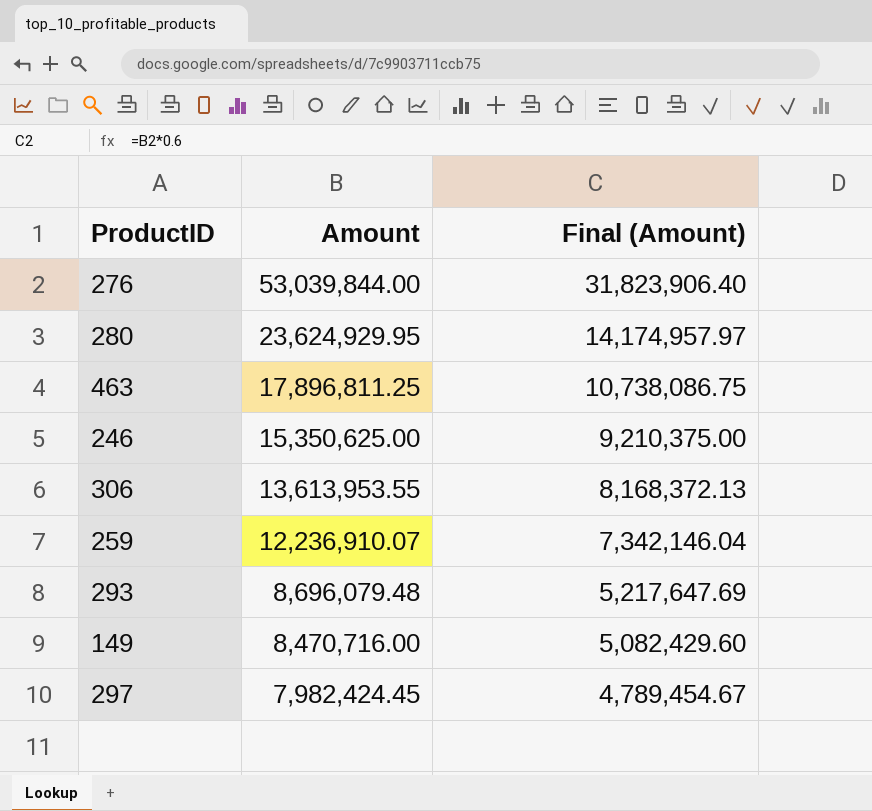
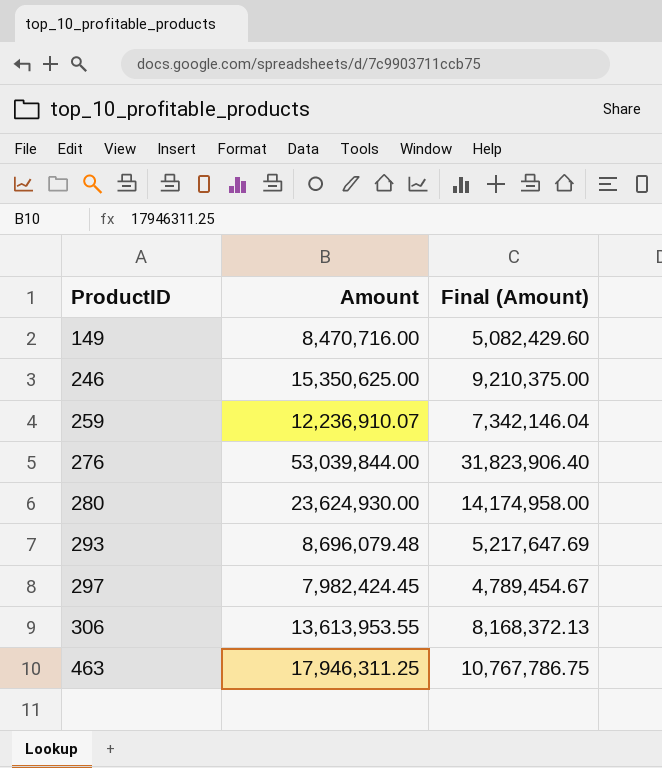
row order: Amount descending -> ProductID ascending
280 | Amount: 23,624,929.95 -> 23,624,930.00
280 | Final (Amount): 14,174,957.97 -> 14,174,958.00
463 | Amount: 17,896,811.25 -> 17,946,311.25
463 | Final (Amount): 10,738,086.75 -> 10,767,786.75

